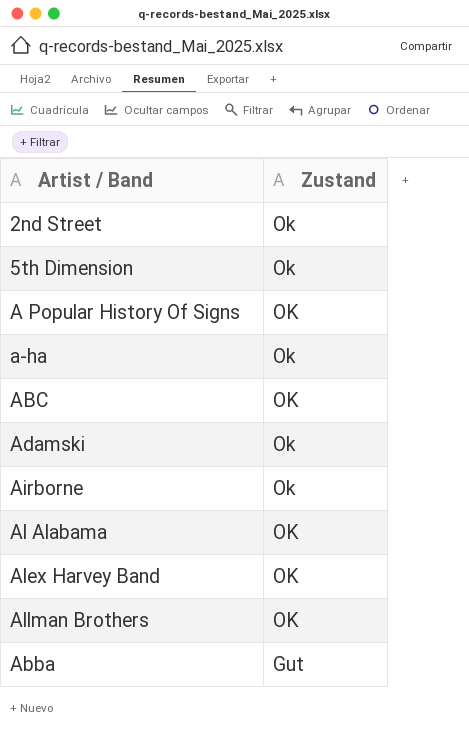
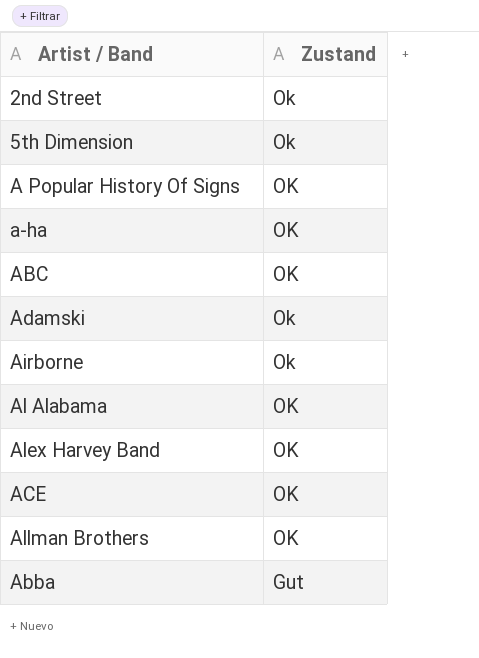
a-ha | Zustand: Ok -> OK
row ACE: none -> OK

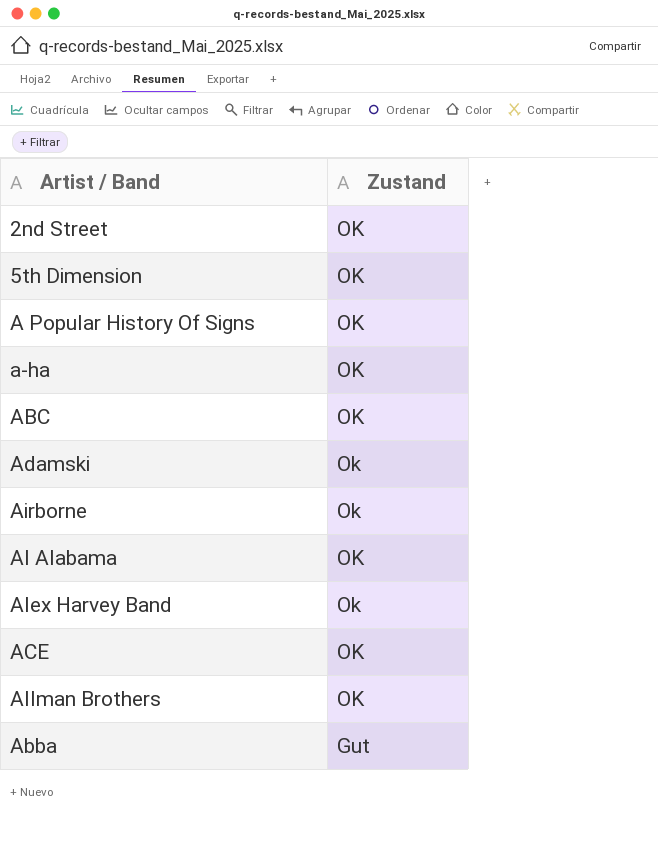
2nd Street | Zustand: Ok -> OK
5th Dimension | Zustand: Ok -> OK
Alex Harvey Band | Zustand: OK -> Ok

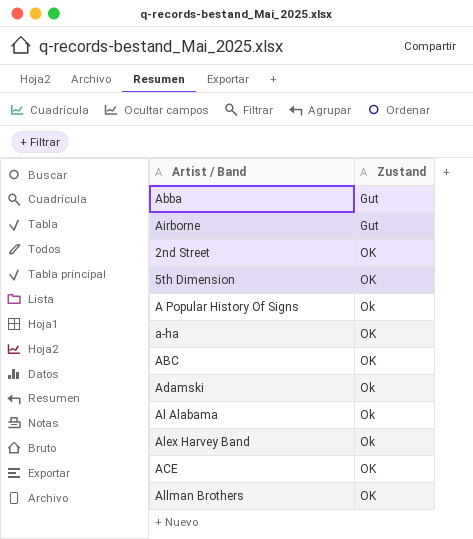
row order: Zustand descending -> Zustand ascending
Airborne | Zustand: Ok -> Gut
A Popular History Of Signs | Zustand: OK -> Ok
Al Alabama | Zustand: OK -> Ok

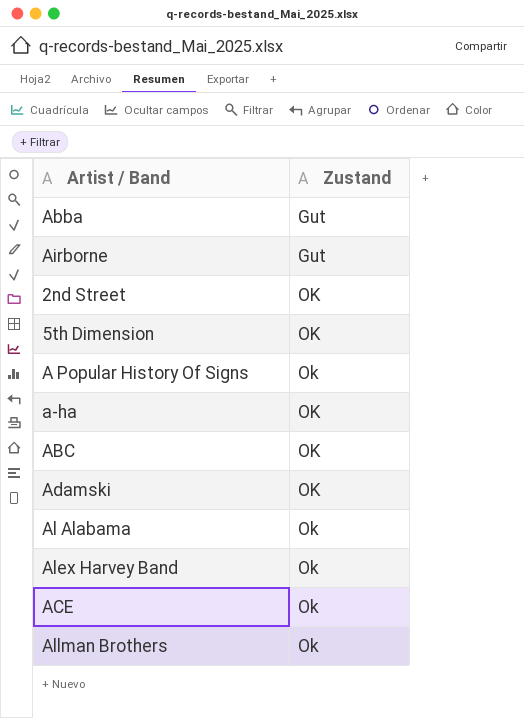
Adamski | Zustand: Ok -> OK
ACE | Zustand: OK -> Ok
Allman Brothers | Zustand: OK -> Ok

